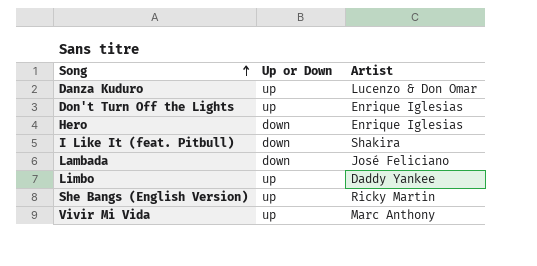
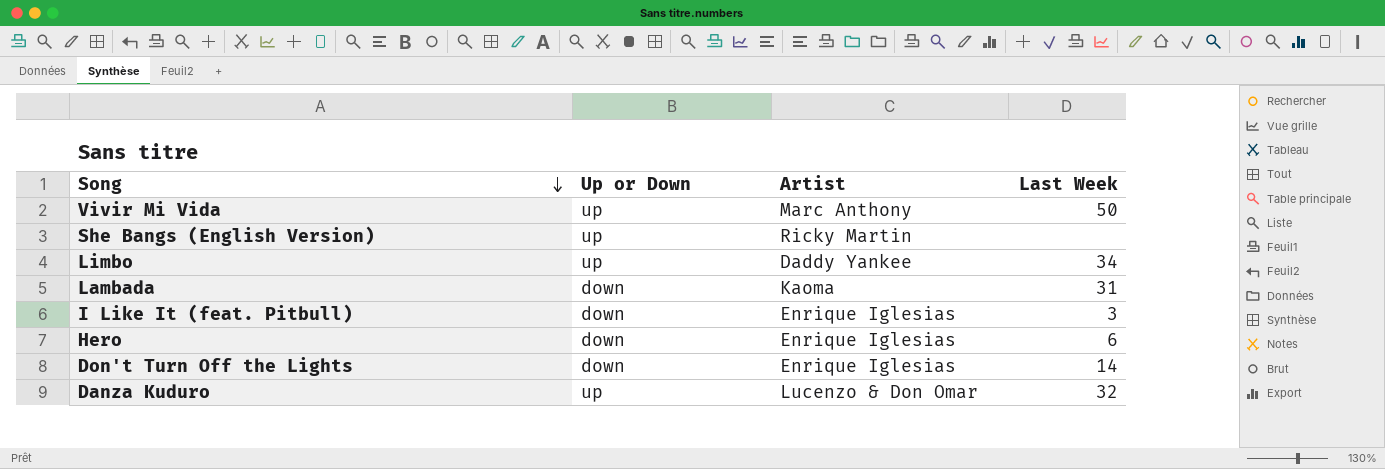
row order: Song ascending -> Song descending
column Last Week | position: none -> 4
Lambada | Artist: José Feliciano -> Kaoma
I Like It (feat. Pitbull) | Artist: Shakira -> Enrique Iglesias
Don't Turn Off the Lights | Up or Down: up -> down

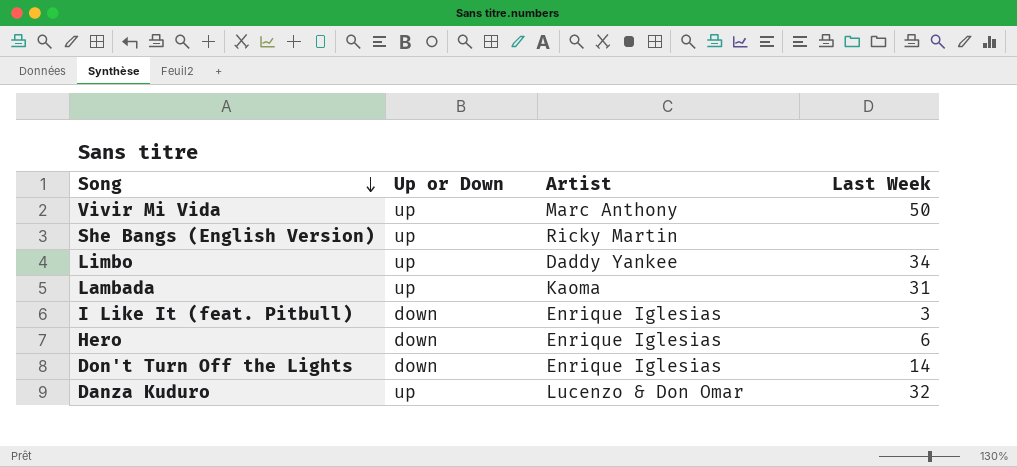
Lambada | Up or Down: down -> up

